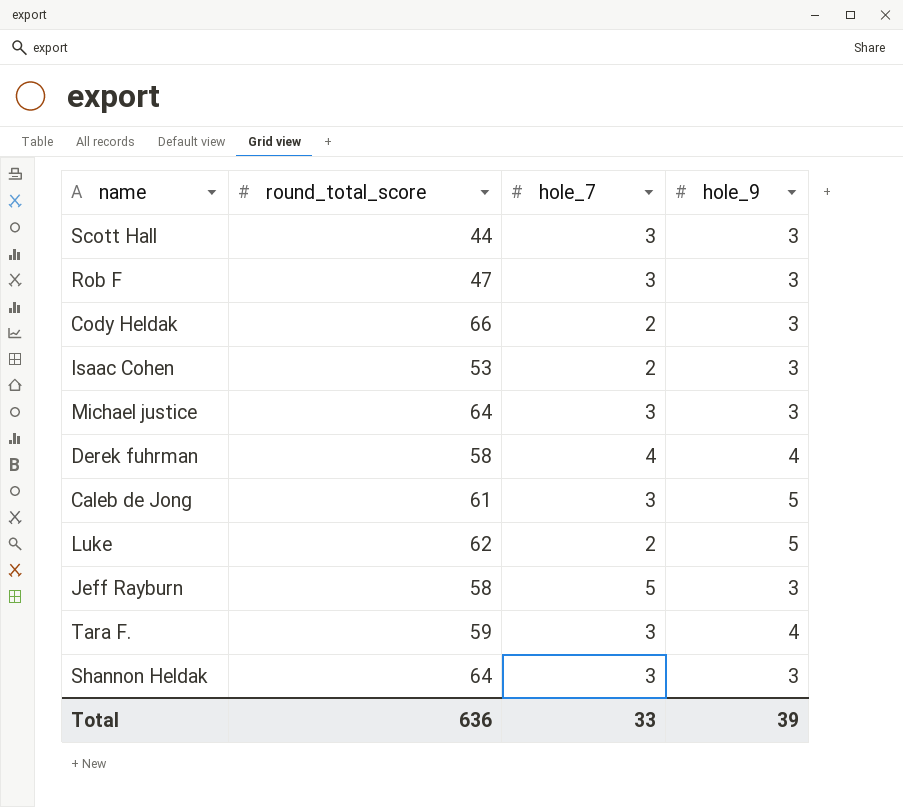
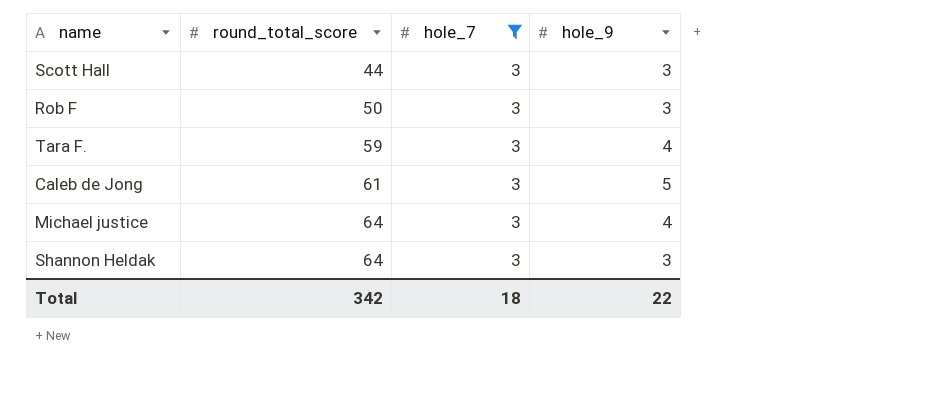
filter: none -> hole_7 = 3
row order: none -> round_total_score ascending
Rob F | round_total_score: 47 -> 50
Michael justice | hole_9: 3 -> 4
Total | round_total_score: 636 -> 342
Total | hole_7: 33 -> 18
Total | hole_9: 39 -> 22

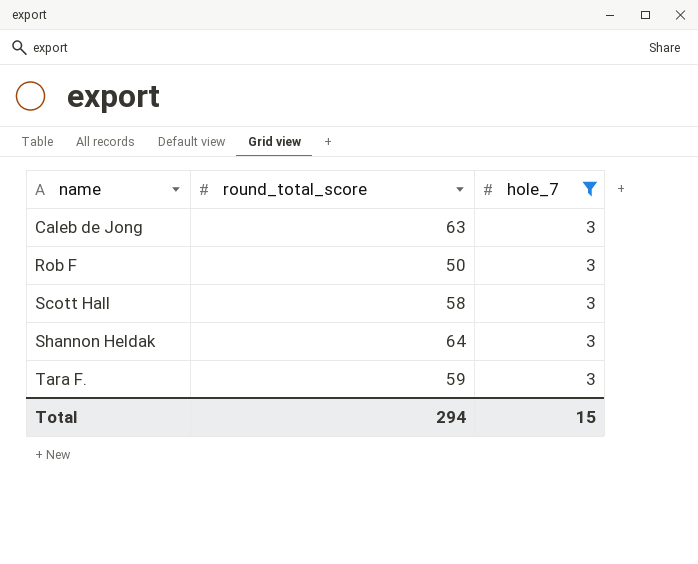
row order: round_total_score ascending -> name ascending
column hole_9 | position: 4 -> none
row Michael justice: 64 | 3 | 4 -> none
Caleb de Jong | round_total_score: 61 -> 63
Scott Hall | round_total_score: 44 -> 58
Total | round_total_score: 342 -> 294
Total | hole_7: 18 -> 15

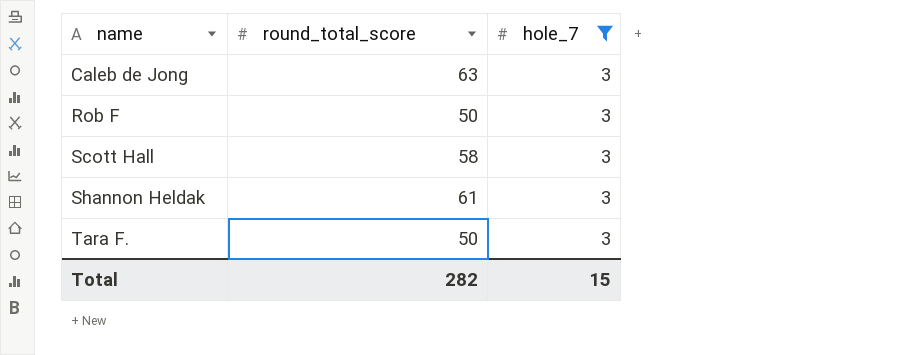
Shannon Heldak | round_total_score: 64 -> 61
Tara F. | round_total_score: 59 -> 50
Total | round_total_score: 294 -> 282

